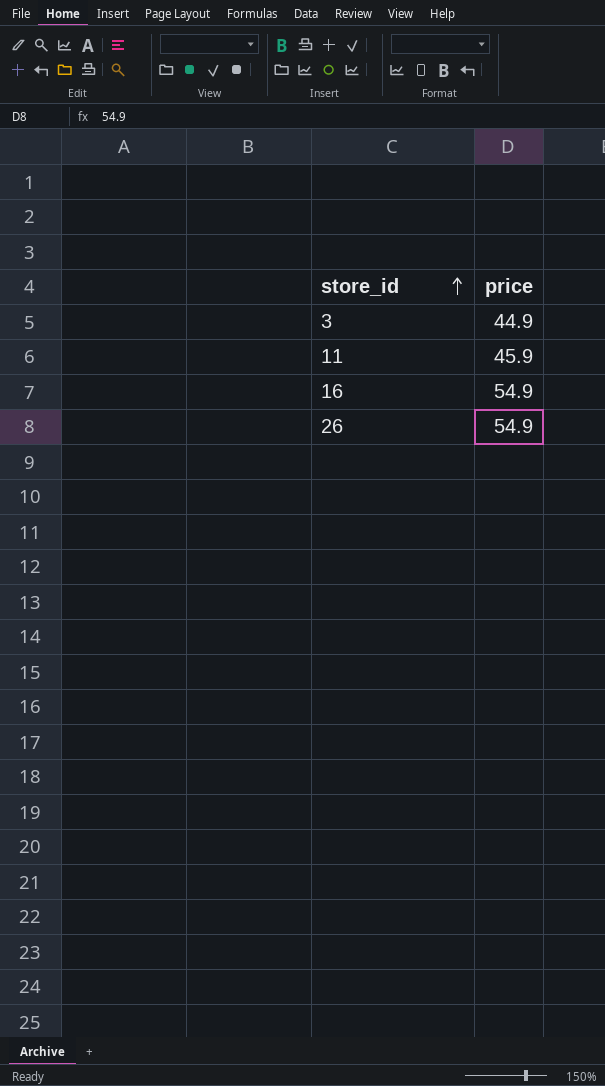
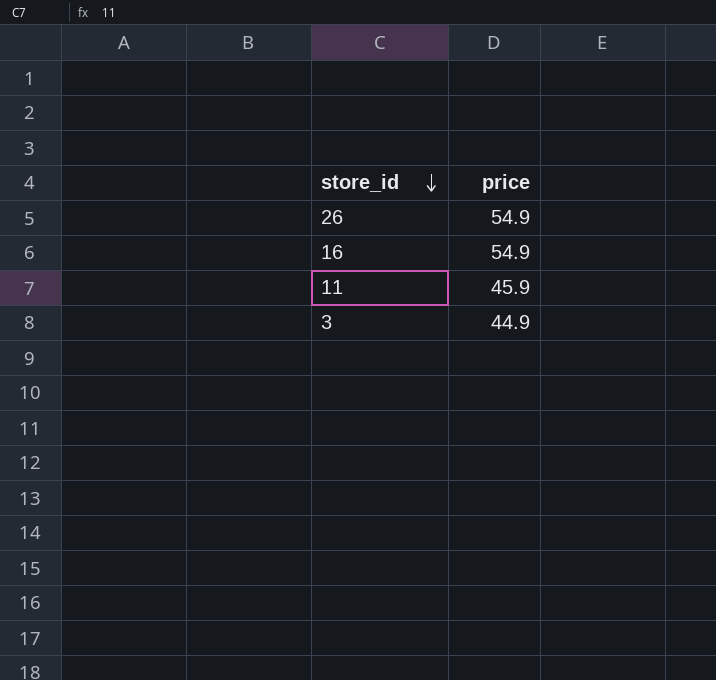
row order: store_id ascending -> store_id descending

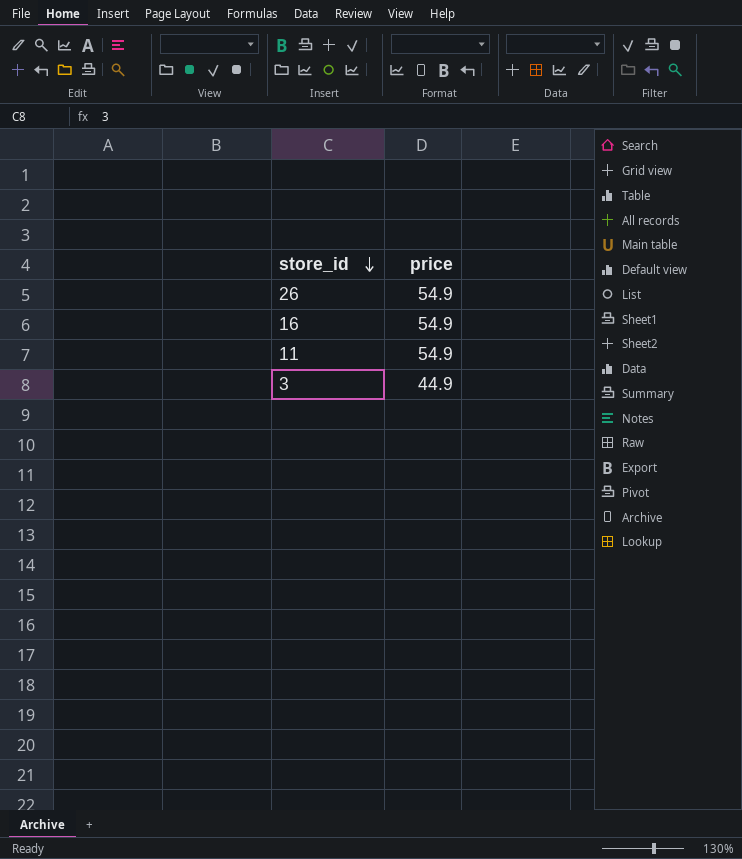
11 | price: 45.9 -> 54.9

